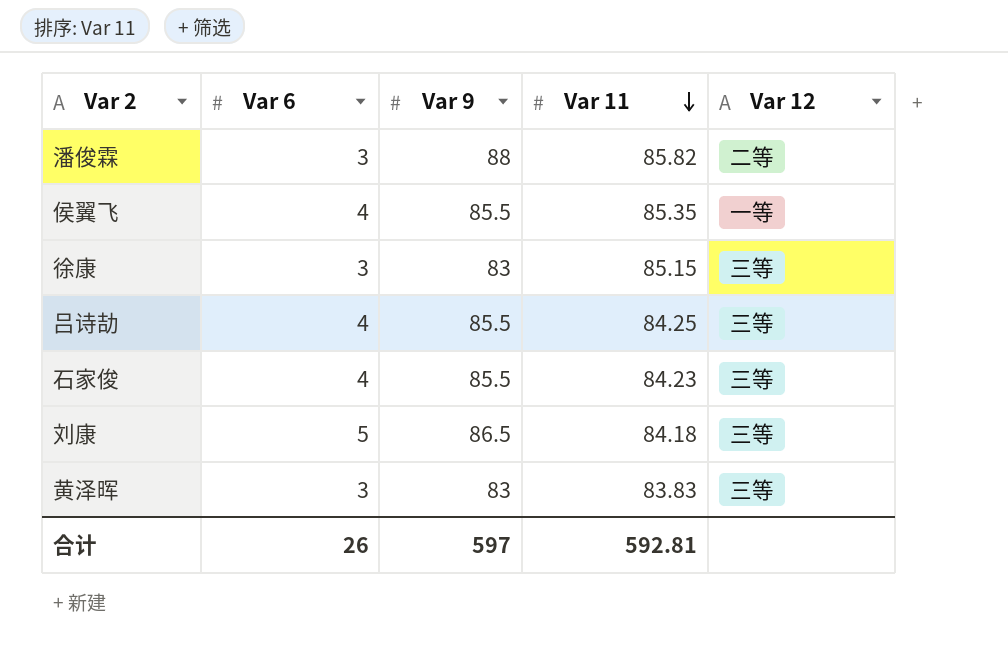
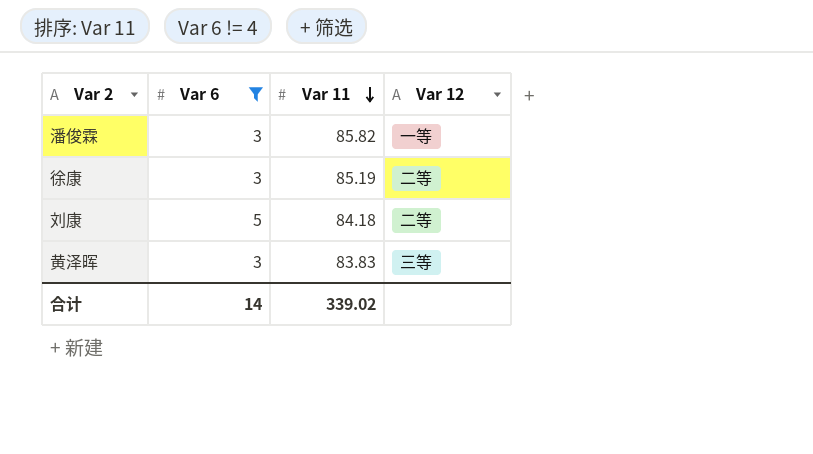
filter: none -> Var 6 != 4
column Var 9 | position: 3 -> none
潘俊霖 | Var 12: 二等 -> 一等
徐康 | Var 11: 85.15 -> 85.19
徐康 | Var 12: 三等 -> 二等
刘康 | Var 12: 三等 -> 二等
合计 | Var 6: 26 -> 14
合计 | Var 11: 592.81 -> 339.02

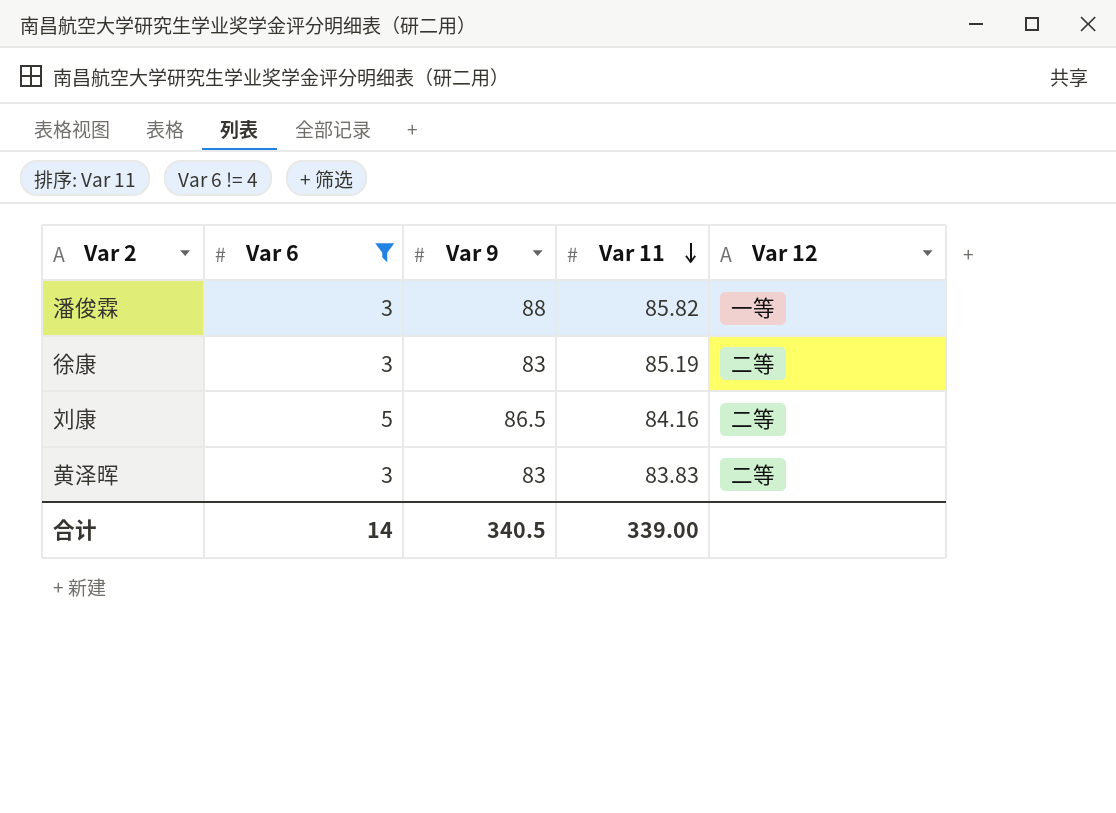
column Var 9 | position: none -> 3
刘康 | Var 11: 84.18 -> 84.16
黄泽晖 | Var 12: 三等 -> 二等
合计 | Var 11: 339.02 -> 339.00

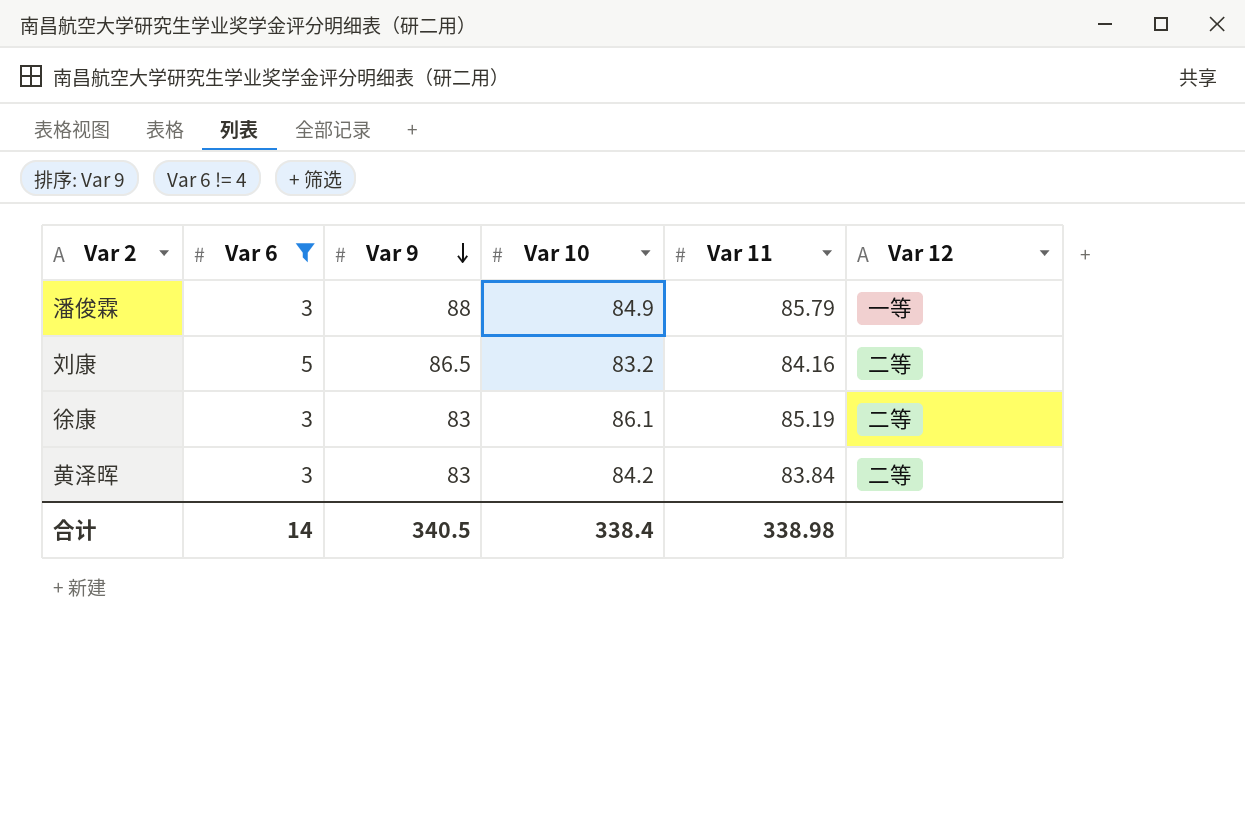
row order: Var 11 descending -> Var 9 descending
column Var 10 | position: none -> 4
潘俊霖 | Var 11: 85.82 -> 85.79
黄泽晖 | Var 11: 83.83 -> 83.84
合计 | Var 11: 339.00 -> 338.98

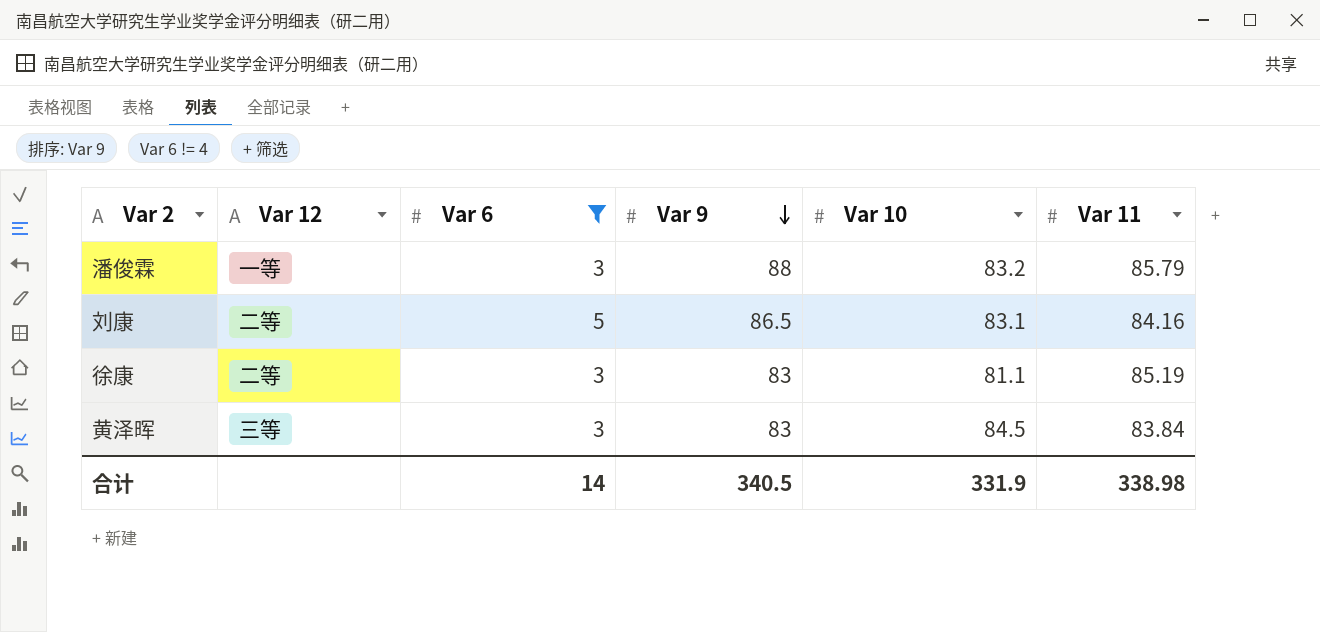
column Var 12 | position: 6 -> 2
潘俊霖 | Var 10: 84.9 -> 83.2
刘康 | Var 10: 83.2 -> 83.1
徐康 | Var 10: 86.1 -> 81.1
黄泽晖 | Var 12: 二等 -> 三等
黄泽晖 | Var 10: 84.2 -> 84.5
合计 | Var 10: 338.4 -> 331.9

